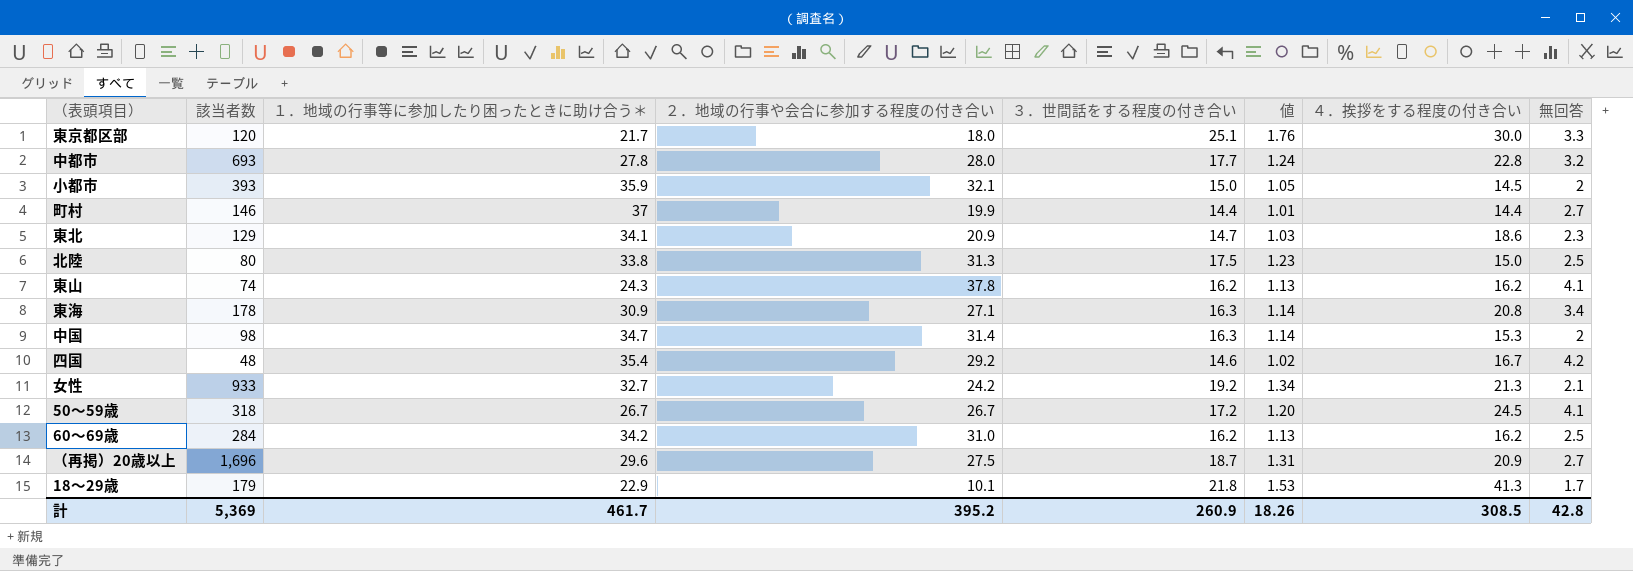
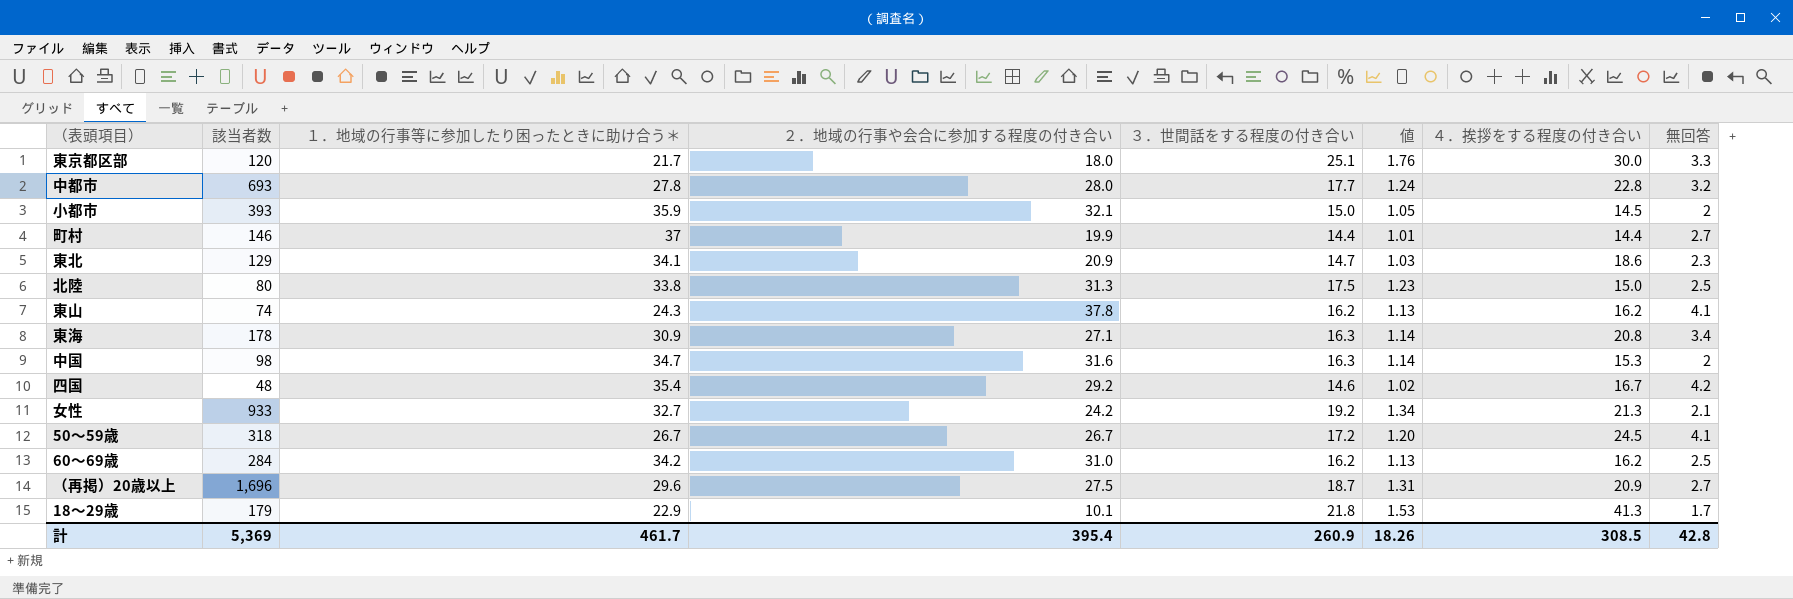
中国 | ２．地域の行事や会合に参加する程度の付き合い: 31.4 -> 31.6
計 | ２．地域の行事や会合に参加する程度の付き合い: 395.2 -> 395.4

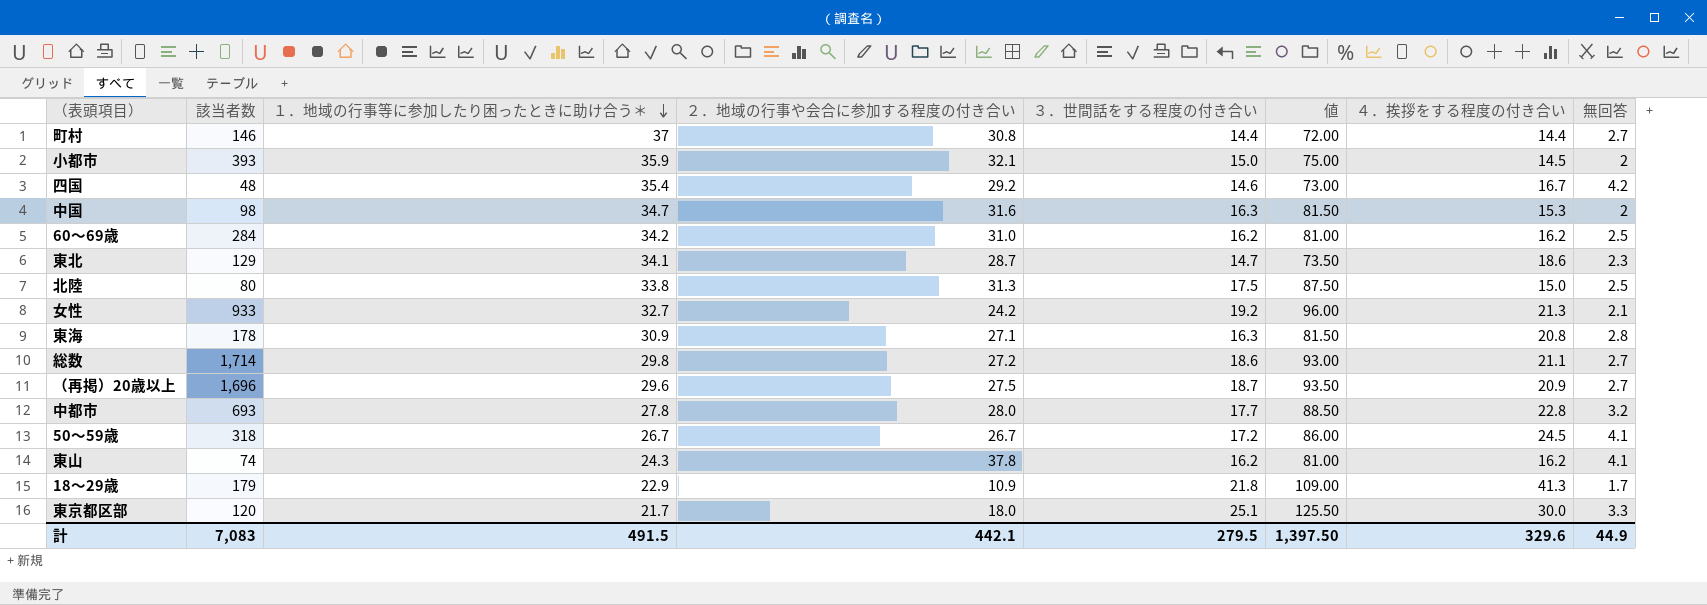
row order: none -> １．地域の行事等に参加したり困ったときに助け合う＊ descending
column 値 | formula: [３．世間話をする程度の付き合い] * 0.07 -> [３．世間話をする程度の付き合い] * 5
町村 | ２．地域の行事や会合に参加する程度の付き合い: 19.9 -> 30.8
東北 | ２．地域の行事や会合に参加する程度の付き合い: 20.9 -> 28.7
東海 | 無回答: 3.4 -> 2.8
row 総数: none -> 1,714 | 29.8 | 27.2 | 18.6 | 93.00 | 21.1 | 2.7
18～29歳 | ２．地域の行事や会合に参加する程度の付き合い: 10.1 -> 10.9
計 | 該当者数: 5,369 -> 7,083
計 | １．地域の行事等に参加したり困ったときに助け合う＊: 461.7 -> 491.5
計 | ２．地域の行事や会合に参加する程度の付き合い: 395.4 -> 442.1
計 | ３．世間話をする程度の付き合い: 260.9 -> 279.5
計 | 値: 18.26 -> 1,397.50
計 | ４．挨拶をする程度の付き合い: 308.5 -> 329.6
計 | 無回答: 42.8 -> 44.9

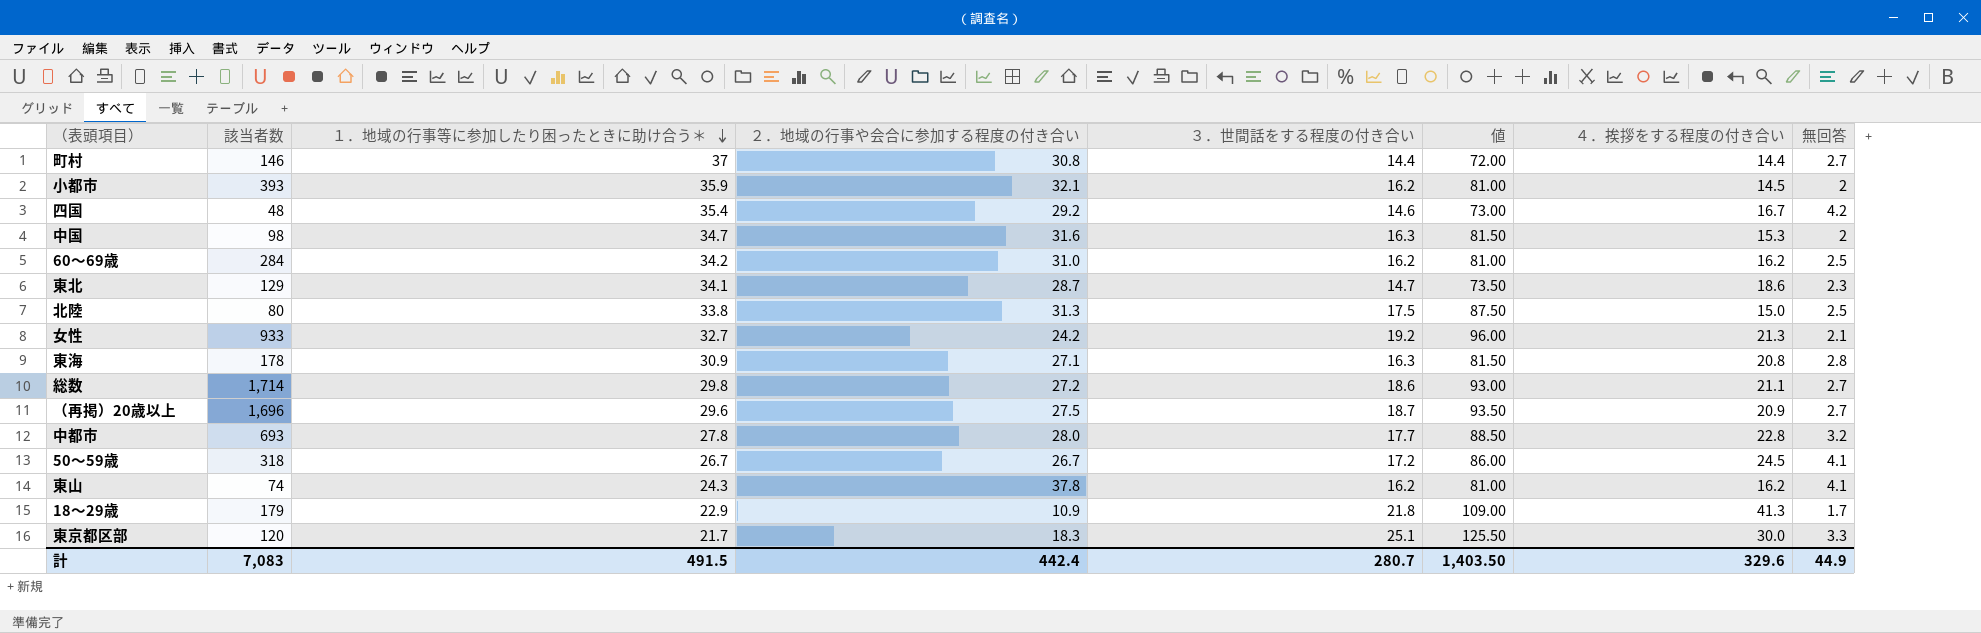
小都市 | ３．世間話をする程度の付き合い: 15.0 -> 16.2
小都市 | 値: 75.00 -> 81.00
東京都区部 | ２．地域の行事や会合に参加する程度の付き合い: 18.0 -> 18.3
計 | ２．地域の行事や会合に参加する程度の付き合い: 442.1 -> 442.4
計 | ３．世間話をする程度の付き合い: 279.5 -> 280.7
計 | 値: 1,397.50 -> 1,403.50

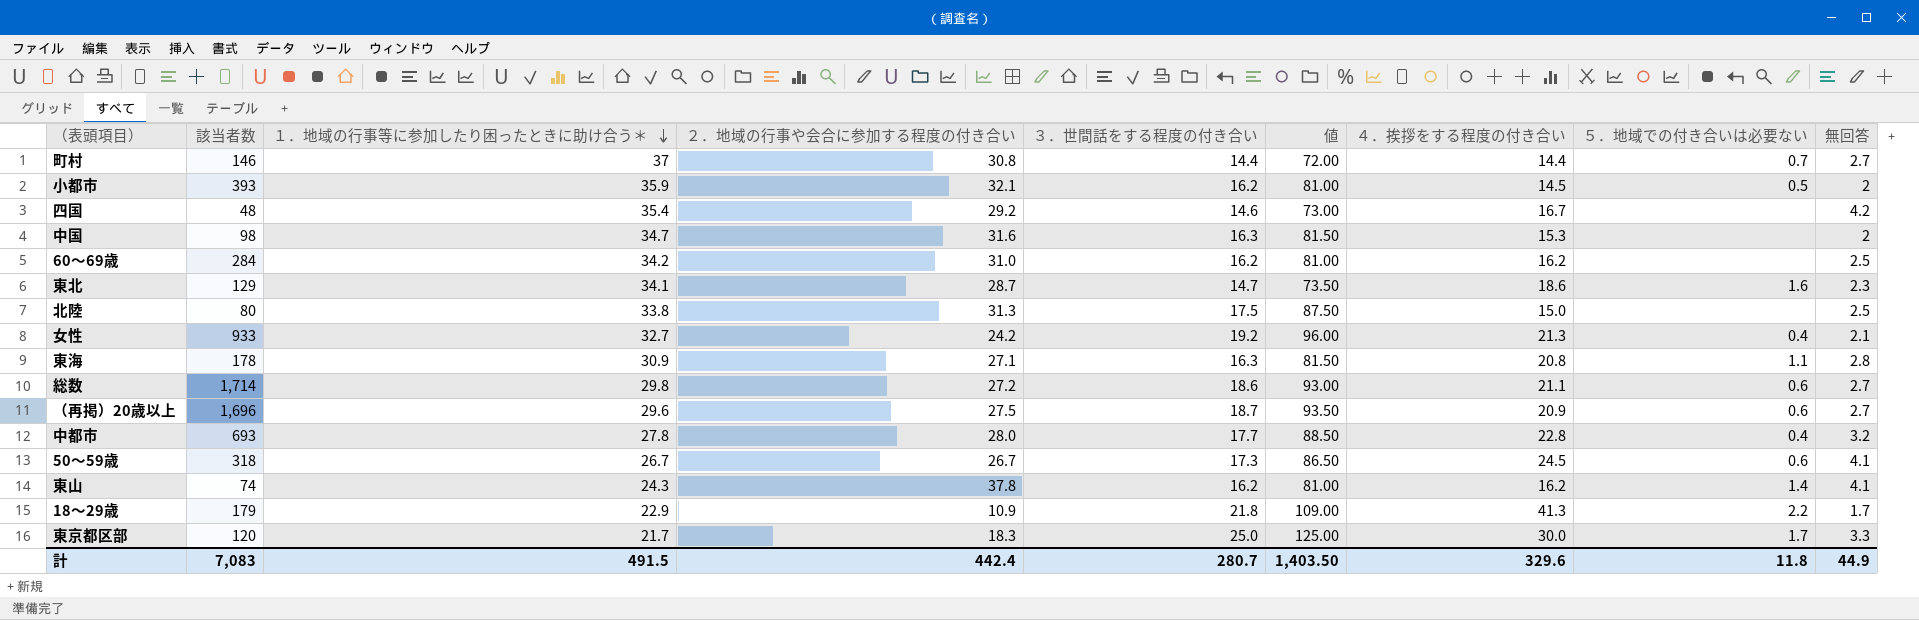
column ５．地域での付き合いは必要ない | position: none -> 8
50～59歳 | ３．世間話をする程度の付き合い: 17.2 -> 17.3
50～59歳 | 値: 86.00 -> 86.50
東京都区部 | ３．世間話をする程度の付き合い: 25.1 -> 25.0
東京都区部 | 値: 125.50 -> 125.00

